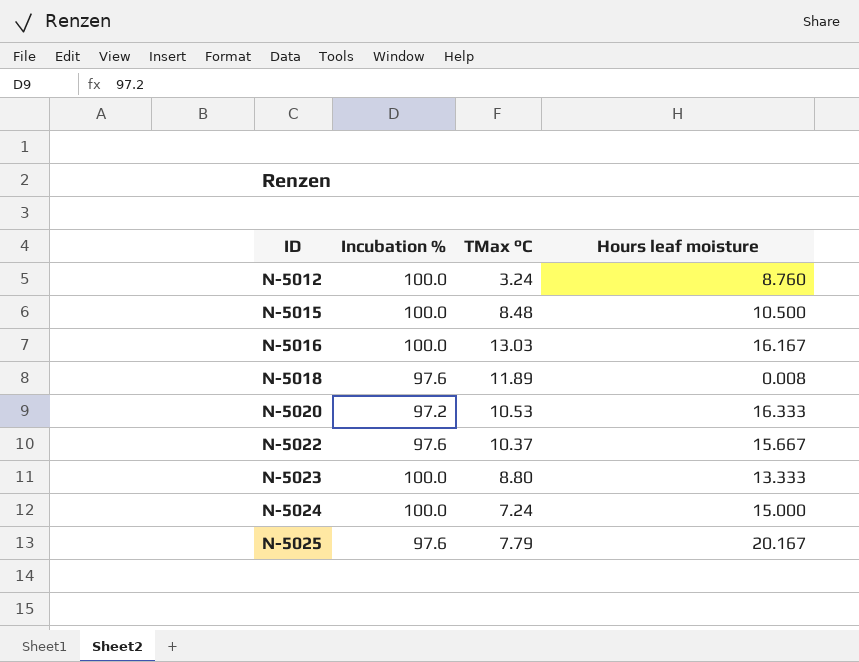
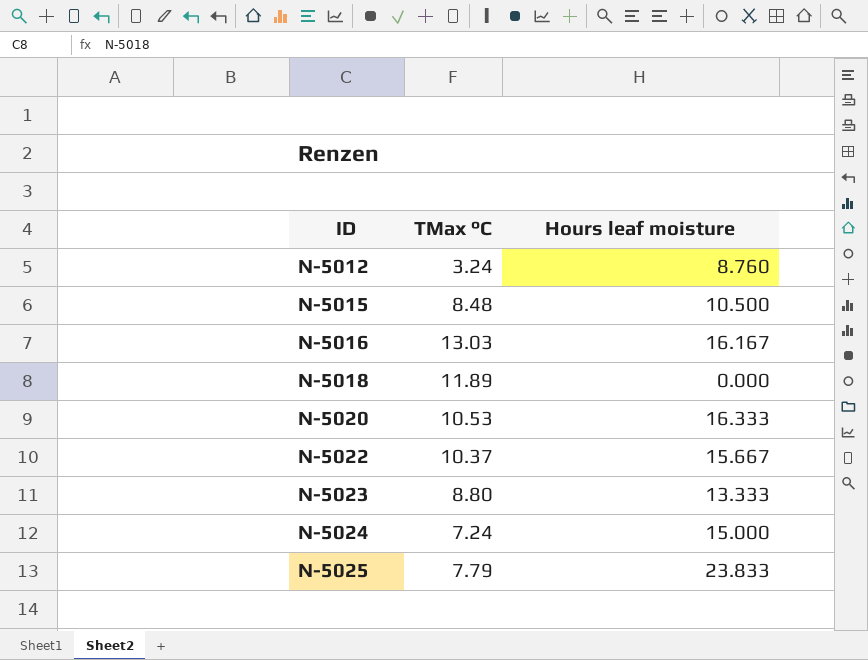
column Incubation % | position: 2 -> none
N-5018 | Hours leaf moisture: 0.008 -> 0.000
N-5025 | Hours leaf moisture: 20.167 -> 23.833

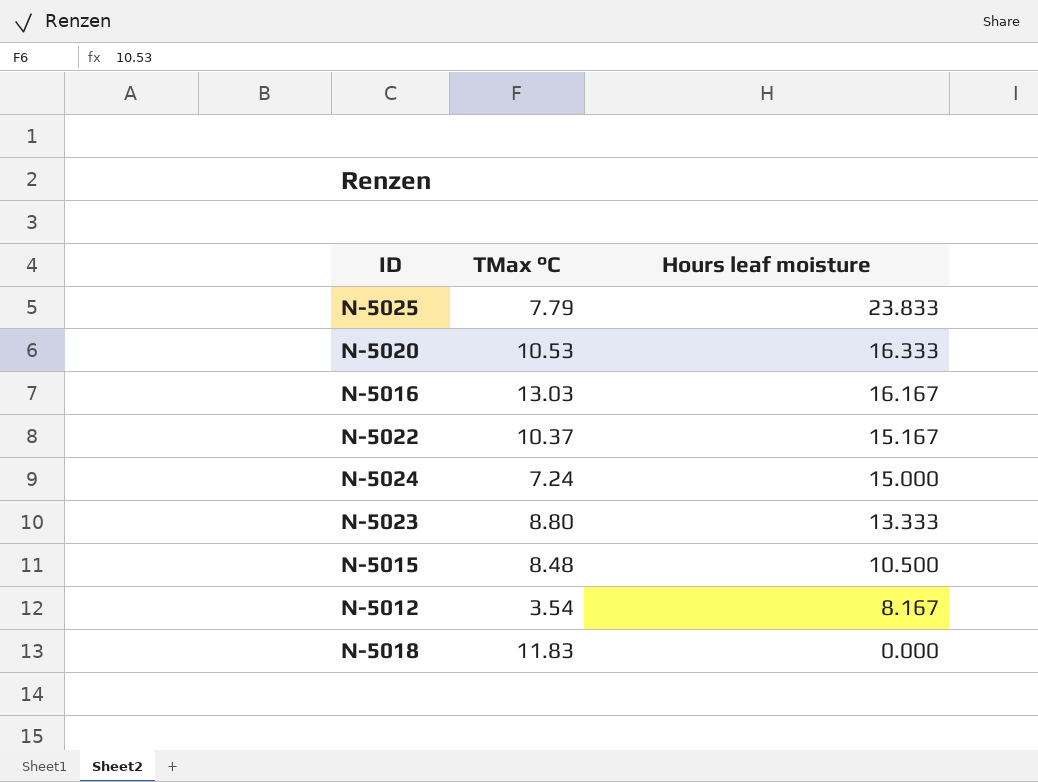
row order: ID ascending -> Hours leaf moisture descending
N-5022 | Hours leaf moisture: 15.667 -> 15.167
N-5012 | TMax °C: 3.24 -> 3.54
N-5012 | Hours leaf moisture: 8.760 -> 8.167
N-5018 | TMax °C: 11.89 -> 11.83

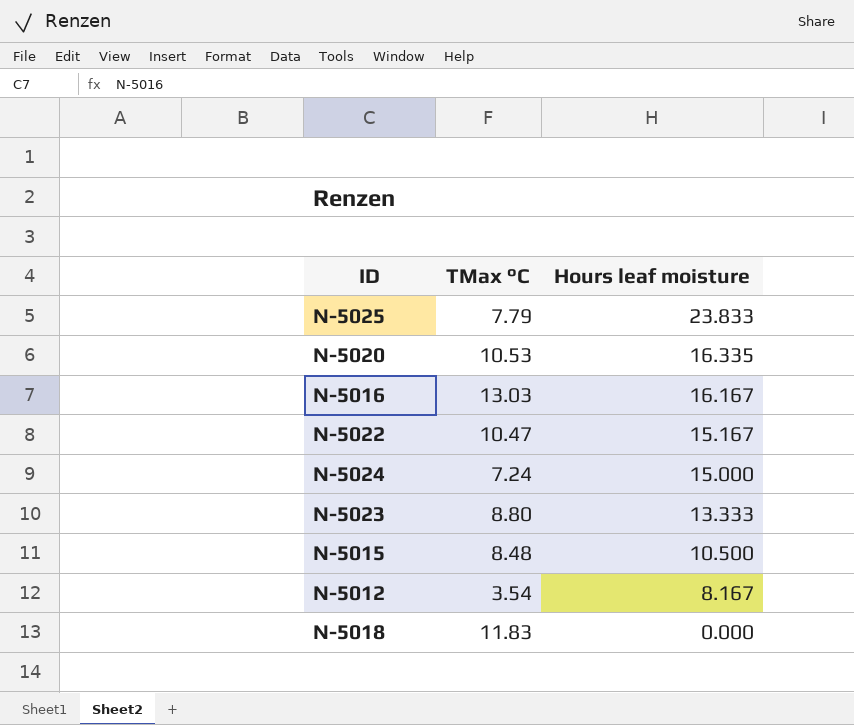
N-5020 | Hours leaf moisture: 16.333 -> 16.335
N-5022 | TMax °C: 10.37 -> 10.47

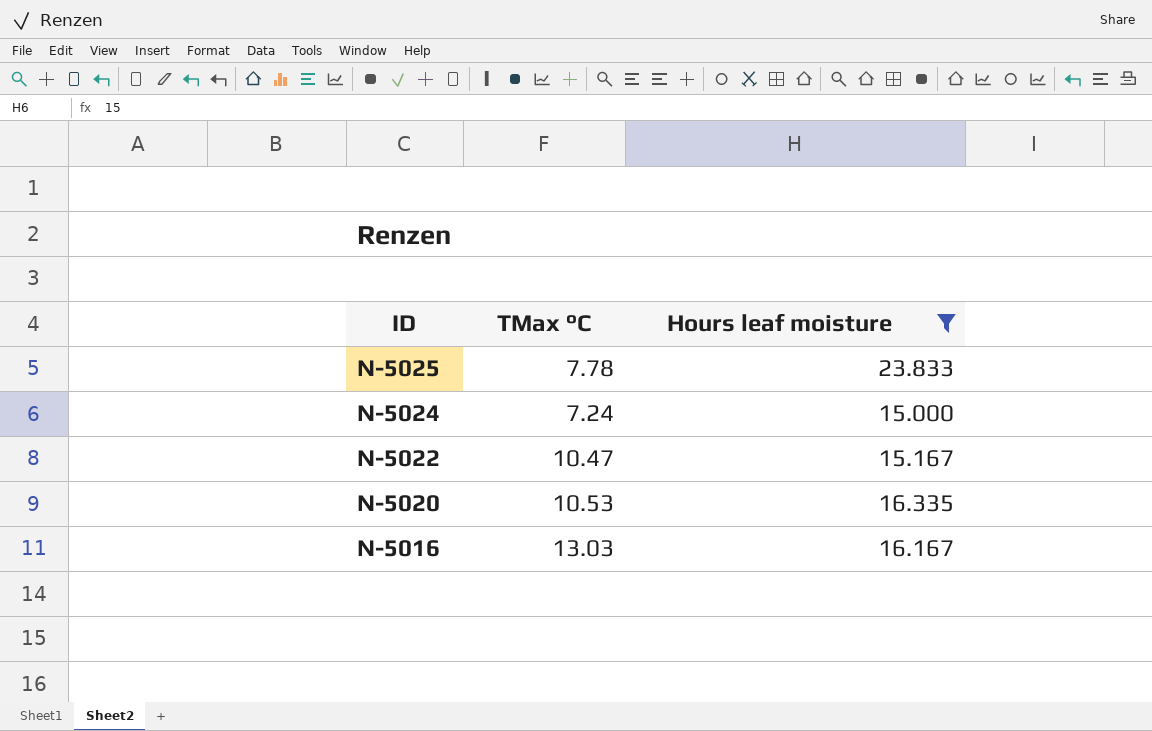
filter: none -> Hours leaf moisture >= 15.000
row order: Hours leaf moisture descending -> ID descending
N-5025 | TMax °C: 7.79 -> 7.78

